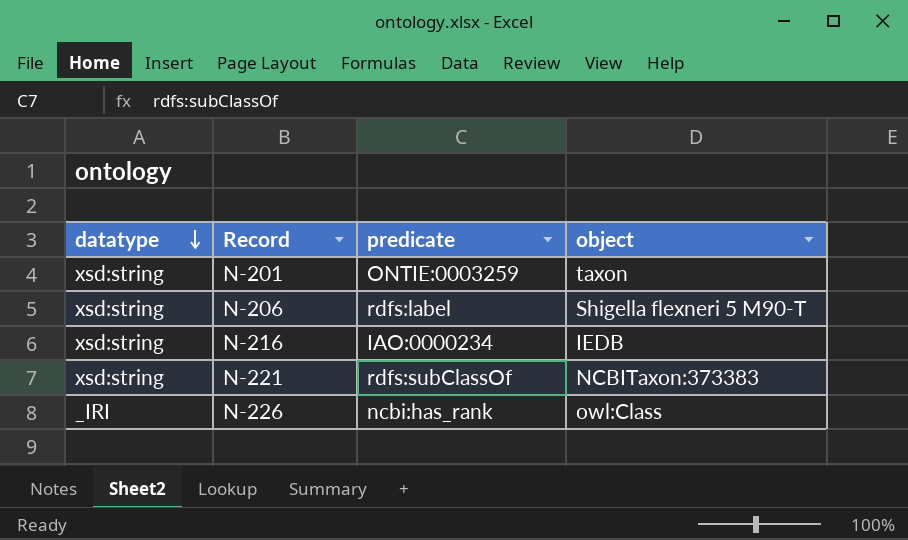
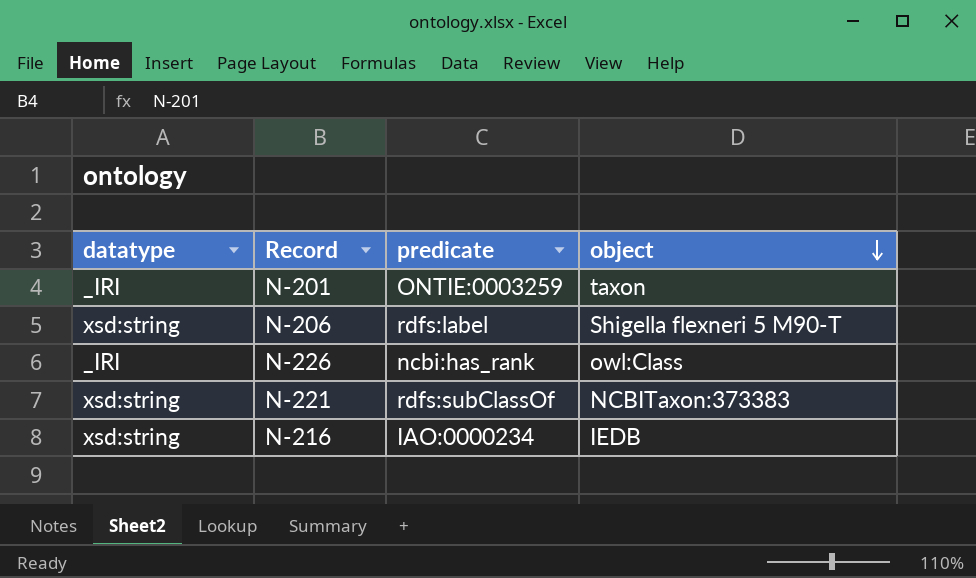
row order: datatype descending -> object descending
N-201 | datatype: xsd:string -> _IRI

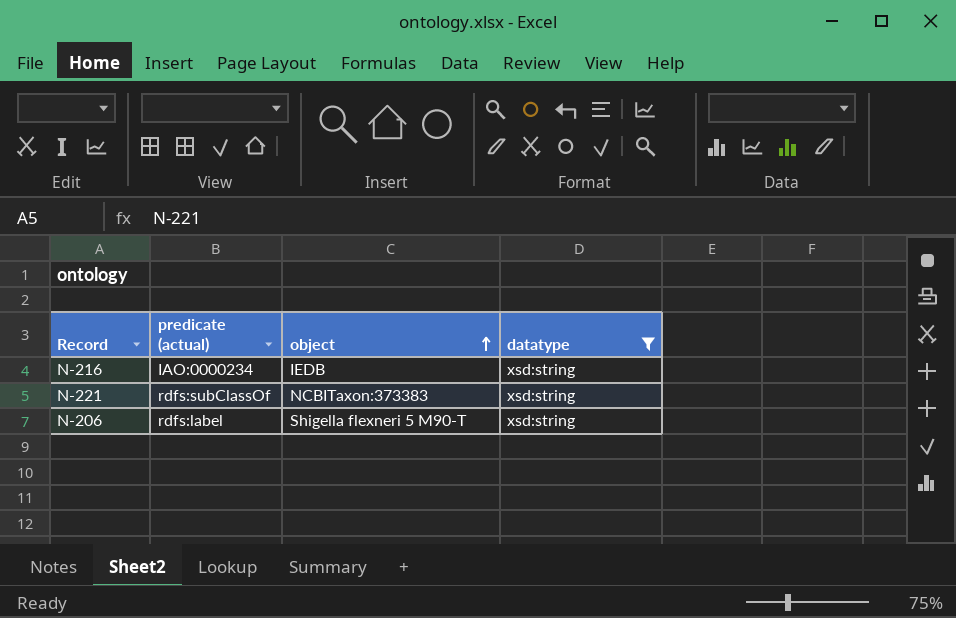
filter: none -> datatype = xsd:string
row order: object descending -> object ascending
column name: predicate -> predicate (actual)
column datatype | position: 1 -> 4

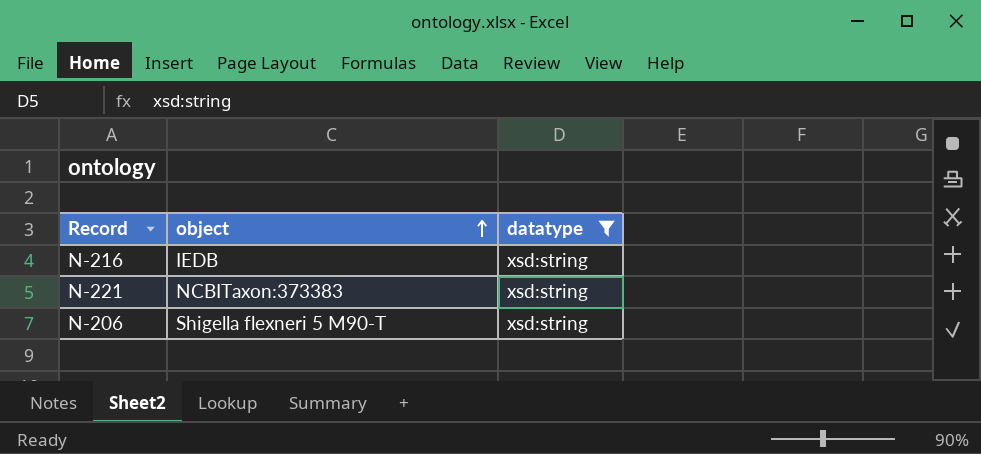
column predicate (actual) | position: 2 -> none

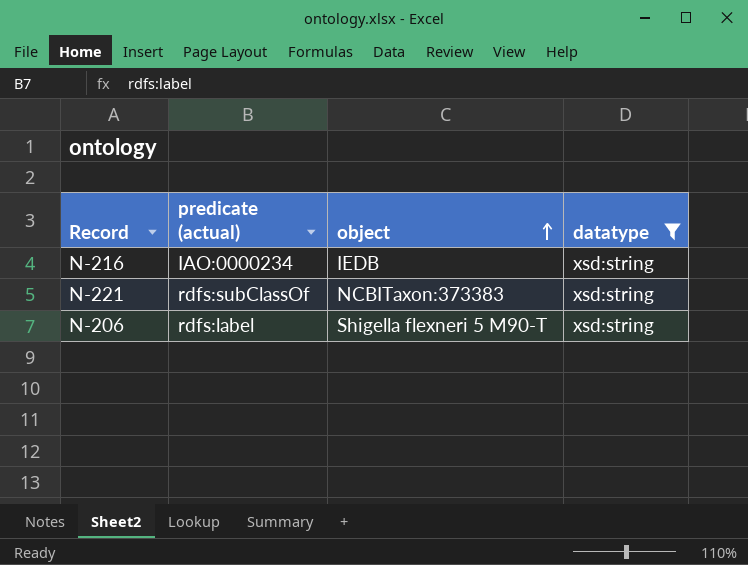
column predicate (actual) | position: none -> 2

